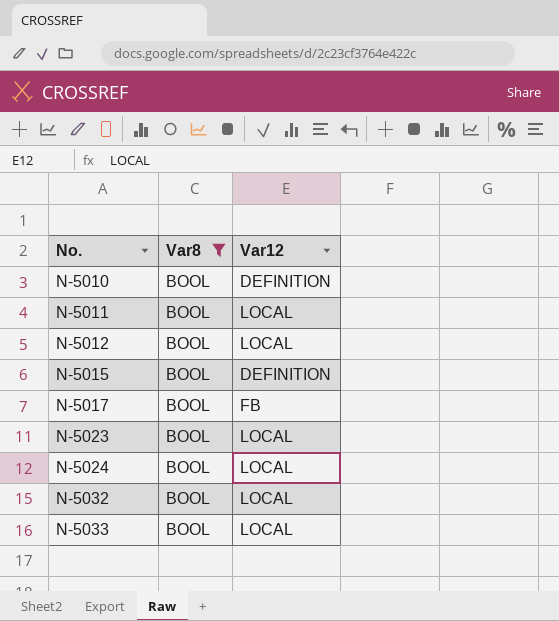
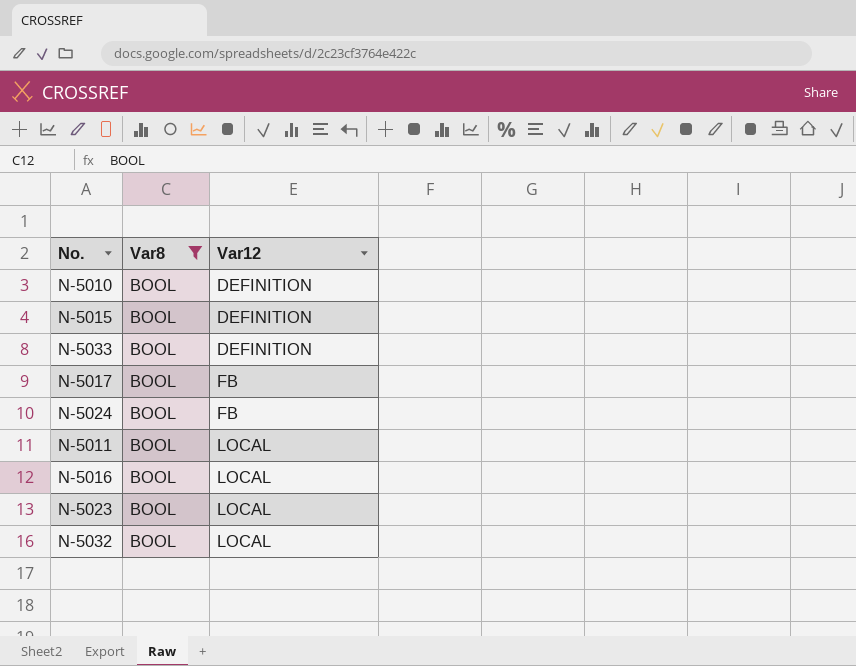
row order: No. ascending -> Var12 ascending
row N-5012: BOOL | LOCAL -> none
N-5033 | Var12: LOCAL -> DEFINITION
N-5024 | Var12: LOCAL -> FB
row N-5016: none -> BOOL | LOCAL

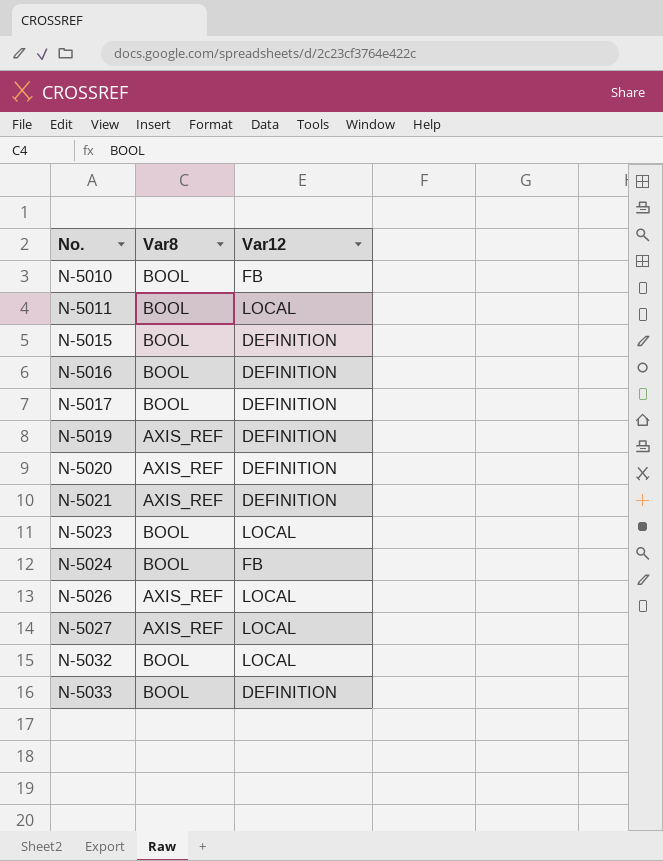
filter: Var8 = BOOL -> none
row order: Var12 ascending -> No. ascending
N-5010 | Var12: DEFINITION -> FB
N-5016 | Var12: LOCAL -> DEFINITION
N-5017 | Var12: FB -> DEFINITION

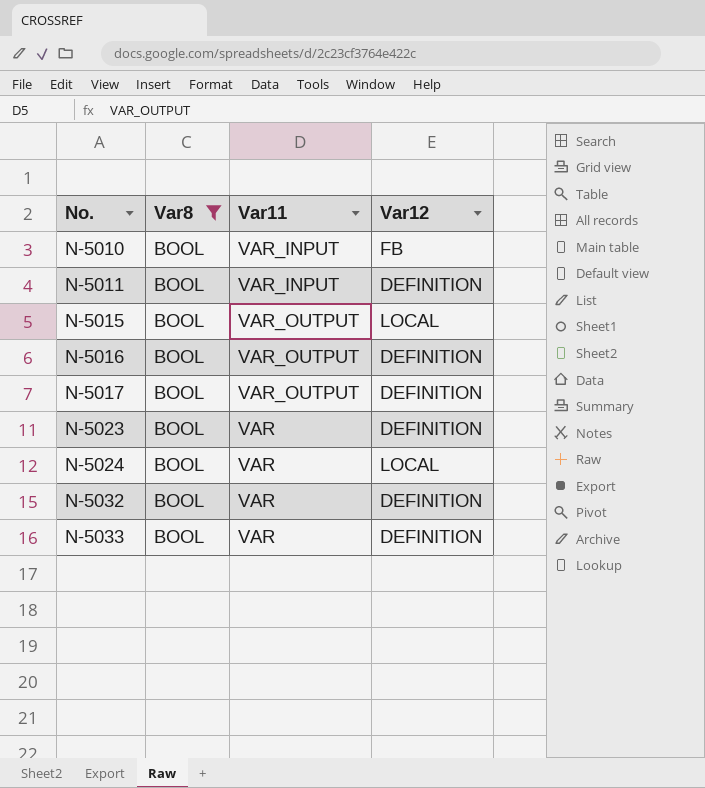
filter: none -> Var8 = BOOL
column Var11 | position: none -> 3
N-5011 | Var12: LOCAL -> DEFINITION
N-5015 | Var12: DEFINITION -> LOCAL
N-5023 | Var12: LOCAL -> DEFINITION
N-5024 | Var12: FB -> LOCAL
N-5032 | Var12: LOCAL -> DEFINITION

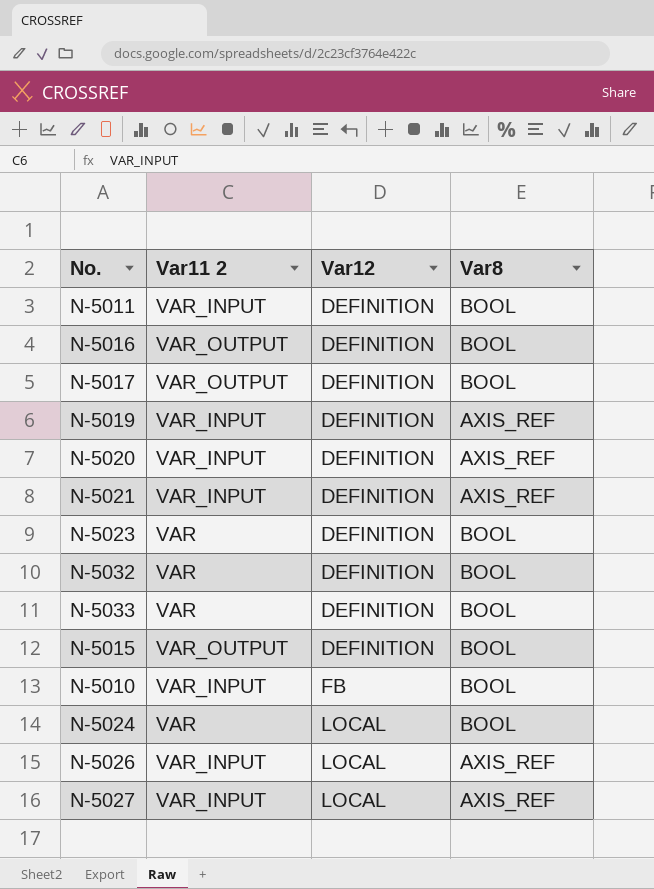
filter: Var8 = BOOL -> none
row order: No. ascending -> Var12 ascending
column name: Var11 -> Var11 2
column Var8 | position: 2 -> 4
N-5015 | Var12: LOCAL -> DEFINITION

